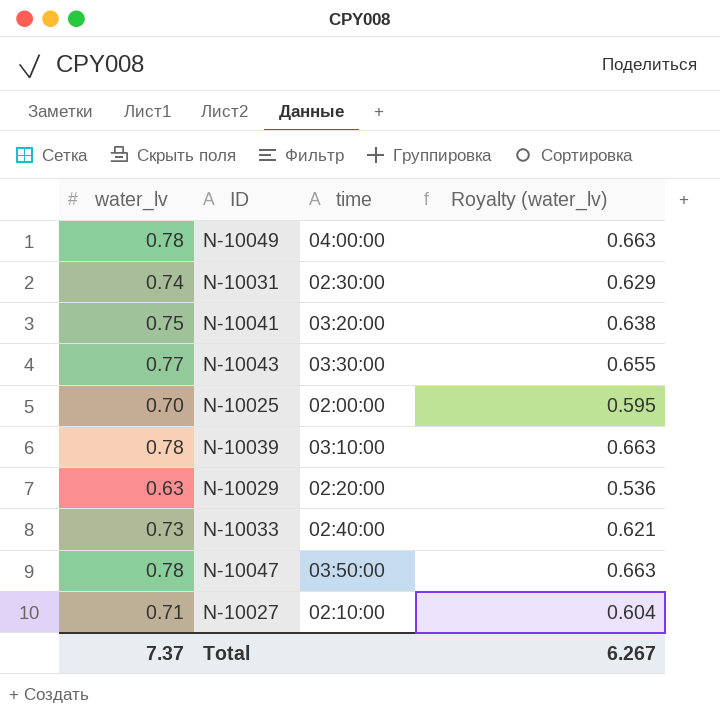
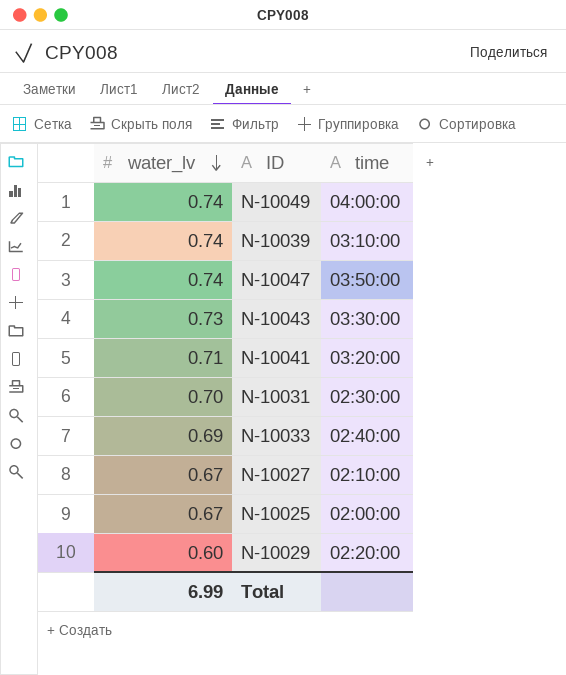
row order: none -> water_lv descending
column Royalty (water_lv) | formula: [water_lv] * 0.85 -> none
N-10049 | water_lv: 0.78 -> 0.74
N-10039 | water_lv: 0.78 -> 0.74
N-10047 | water_lv: 0.78 -> 0.74
N-10043 | water_lv: 0.77 -> 0.73
N-10041 | water_lv: 0.75 -> 0.71
N-10031 | water_lv: 0.74 -> 0.70
N-10033 | water_lv: 0.73 -> 0.69
N-10027 | water_lv: 0.71 -> 0.67
N-10025 | water_lv: 0.70 -> 0.67
N-10029 | water_lv: 0.63 -> 0.60
Total | water_lv: 7.37 -> 6.99

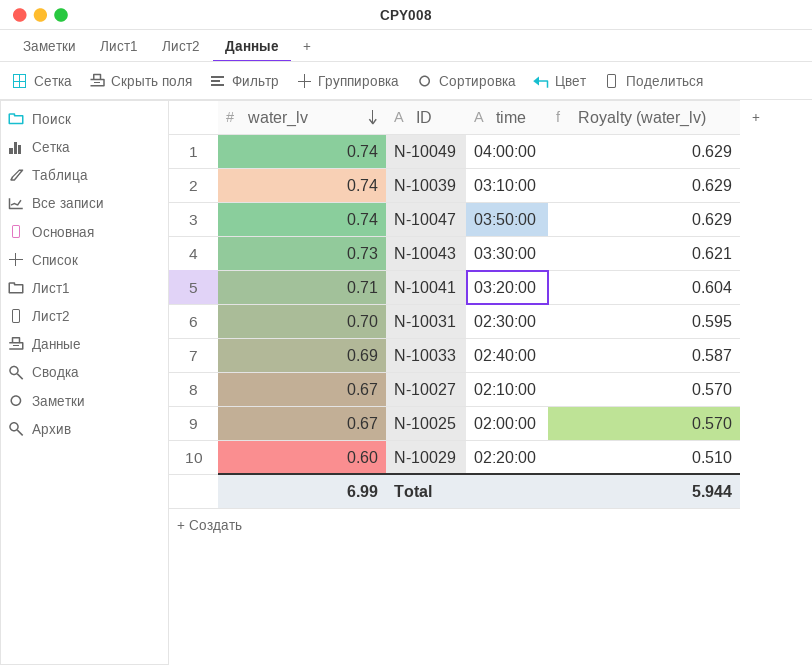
column Royalty (water_lv) | formula: none -> [water_lv] * 0.85

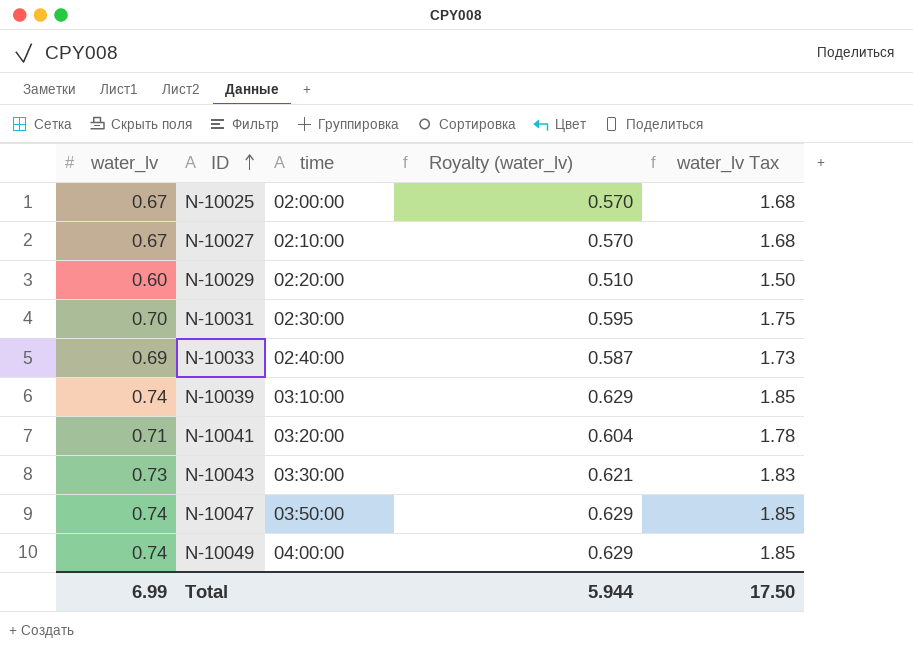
row order: water_lv descending -> ID ascending
column water_lv Tax | formula: none -> [water_lv] * 2.5

